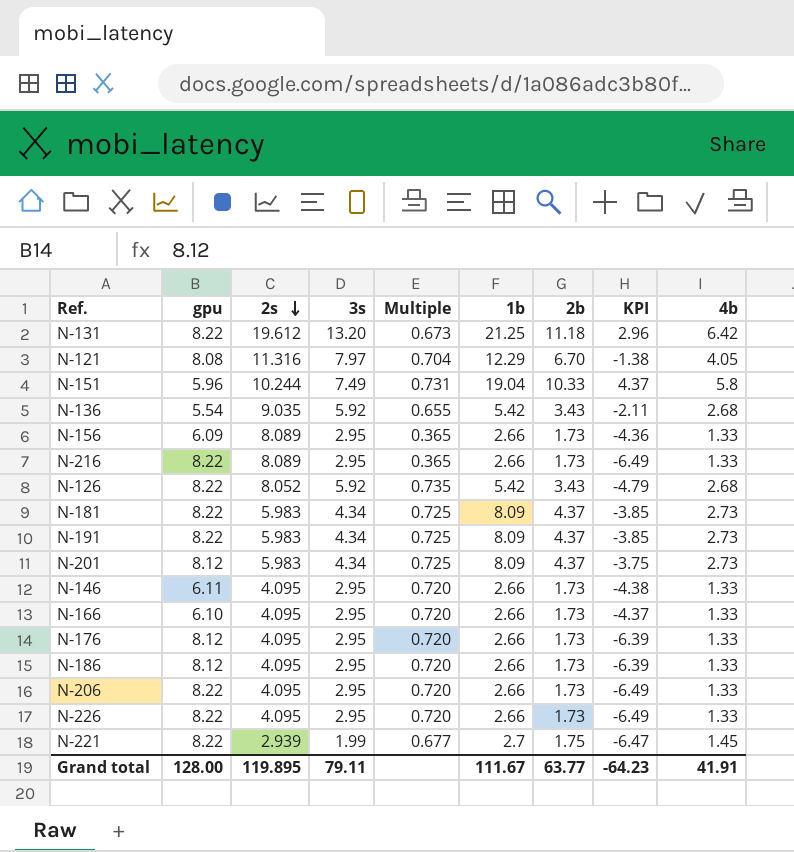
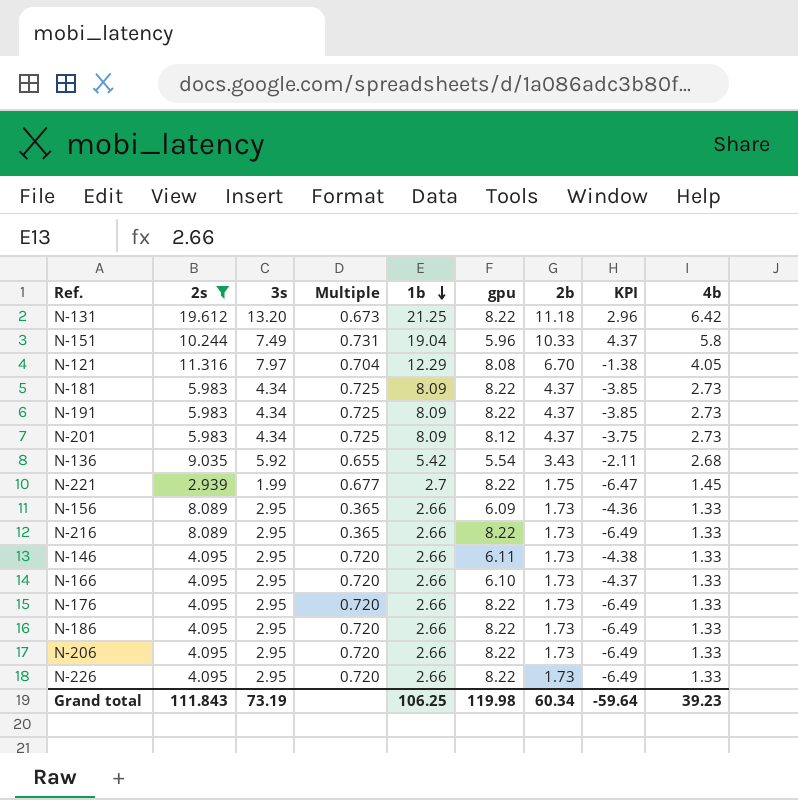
filter: none -> 2s != 8.052
row order: 2s descending -> 1b descending
column gpu | position: 2 -> 6
N-176 | gpu: 8.12 -> 8.22
N-176 | KPI: -6.39 -> -6.49
N-186 | gpu: 8.12 -> 8.22
N-186 | KPI: -6.39 -> -6.49
Grand total | 2s: 119.895 -> 111.843
Grand total | 3s: 79.11 -> 73.19
Grand total | 1b: 111.67 -> 106.25
Grand total | gpu: 128.00 -> 119.98
Grand total | 2b: 63.77 -> 60.34
Grand total | KPI: -64.23 -> -59.64
Grand total | 4b: 41.91 -> 39.23

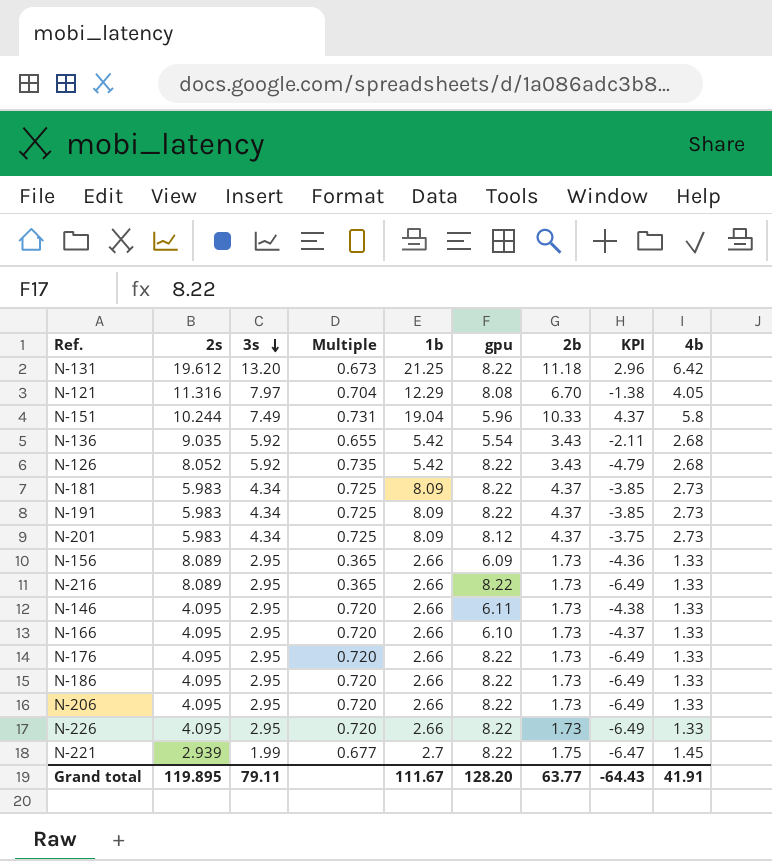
filter: 2s != 8.052 -> none
row order: 1b descending -> 3s descending
Grand total | 2s: 111.843 -> 119.895
Grand total | 3s: 73.19 -> 79.11
Grand total | 1b: 106.25 -> 111.67
Grand total | gpu: 119.98 -> 128.20
Grand total | 2b: 60.34 -> 63.77
Grand total | KPI: -59.64 -> -64.43
Grand total | 4b: 39.23 -> 41.91

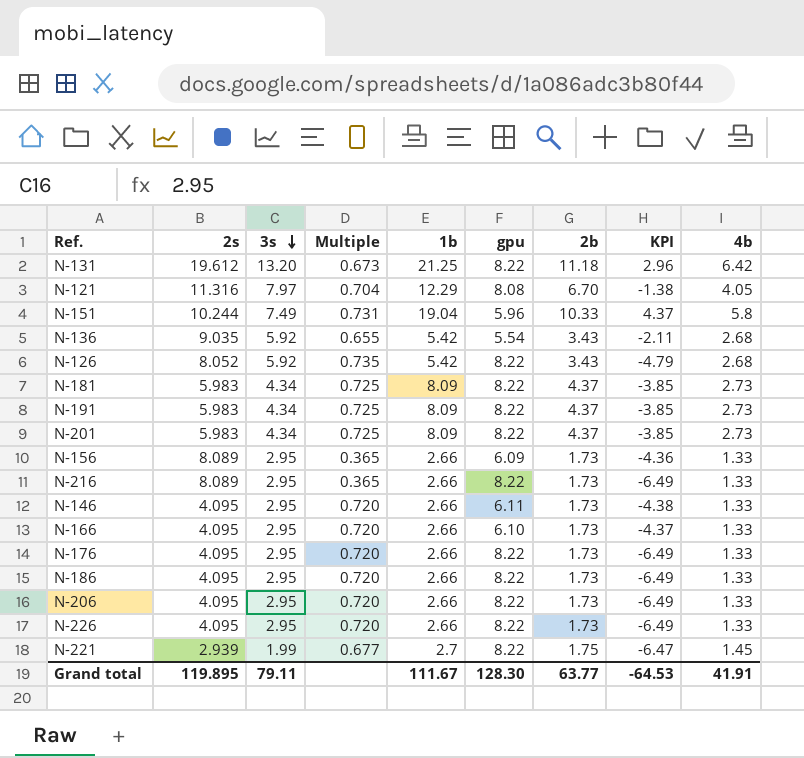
N-201 | gpu: 8.12 -> 8.22
N-201 | KPI: -3.75 -> -3.85
Grand total | gpu: 128.20 -> 128.30
Grand total | KPI: -64.43 -> -64.53

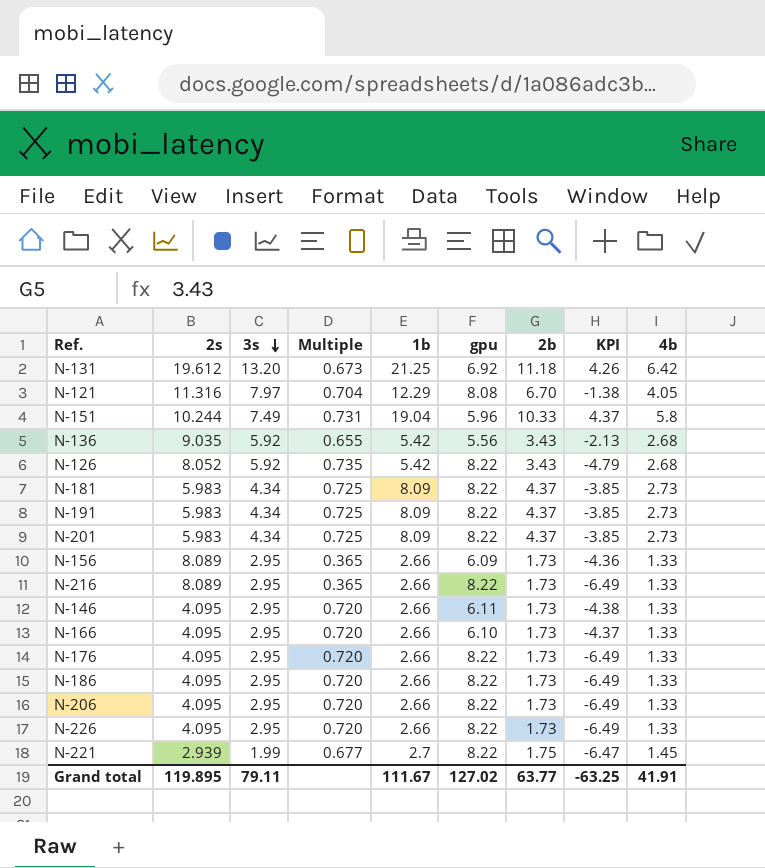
N-131 | gpu: 8.22 -> 6.92
N-131 | KPI: 2.96 -> 4.26
N-136 | gpu: 5.54 -> 5.56
N-136 | KPI: -2.11 -> -2.13
Grand total | gpu: 128.30 -> 127.02
Grand total | KPI: -64.53 -> -63.25

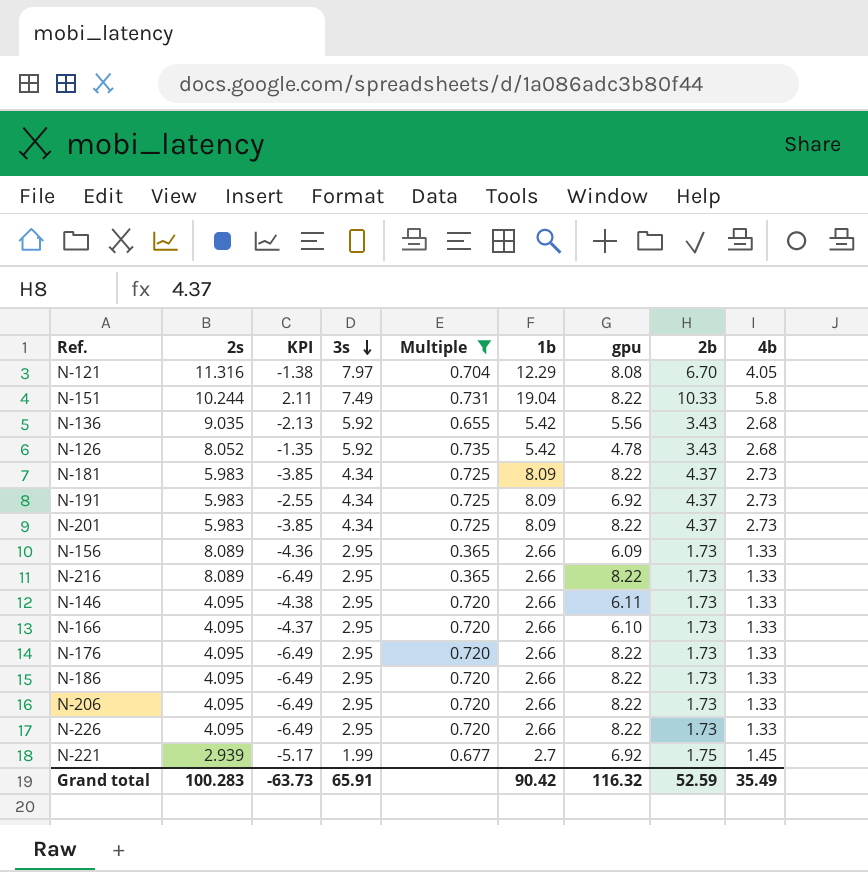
filter: none -> Multiple != 0.673
column KPI | position: 8 -> 3
N-151 | KPI: 4.37 -> 2.11
N-151 | gpu: 5.96 -> 8.22
N-126 | KPI: -4.79 -> -1.35
N-126 | gpu: 8.22 -> 4.78
N-191 | KPI: -3.85 -> -2.55
N-191 | gpu: 8.22 -> 6.92
N-221 | KPI: -6.47 -> -5.17
N-221 | gpu: 8.22 -> 6.92
Grand total | 2s: 119.895 -> 100.283
Grand total | KPI: -63.25 -> -63.73
Grand total | 3s: 79.11 -> 65.91
Grand total | 1b: 111.67 -> 90.42
Grand total | gpu: 127.02 -> 116.32
Grand total | 2b: 63.77 -> 52.59
Grand total | 4b: 41.91 -> 35.49

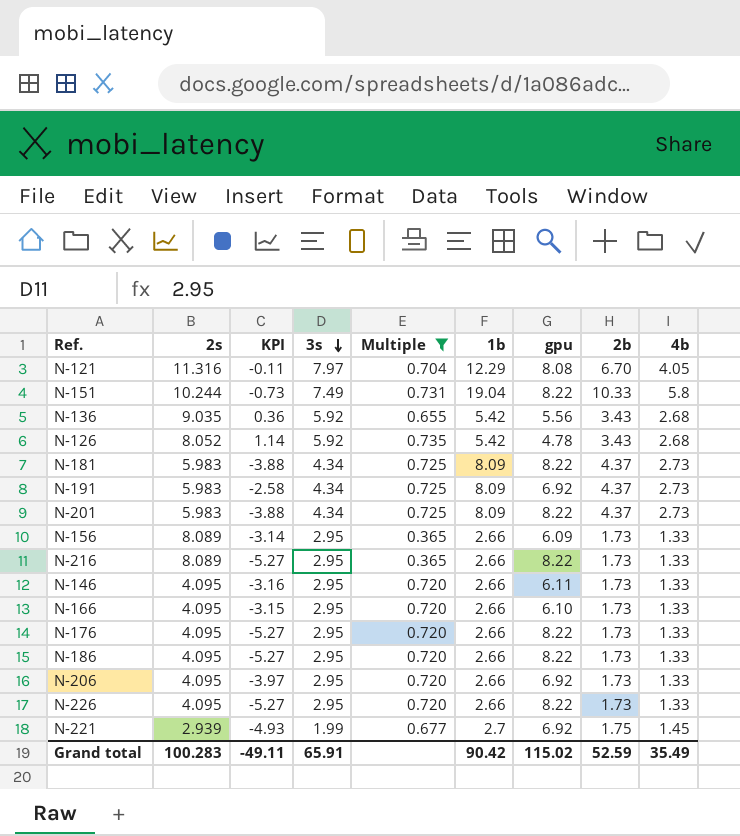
column KPI | formula: [2b] - [gpu] -> [3s] - [gpu]
N-206 | gpu: 8.22 -> 6.92
Grand total | KPI: -63.73 -> -49.11
Grand total | gpu: 116.32 -> 115.02

